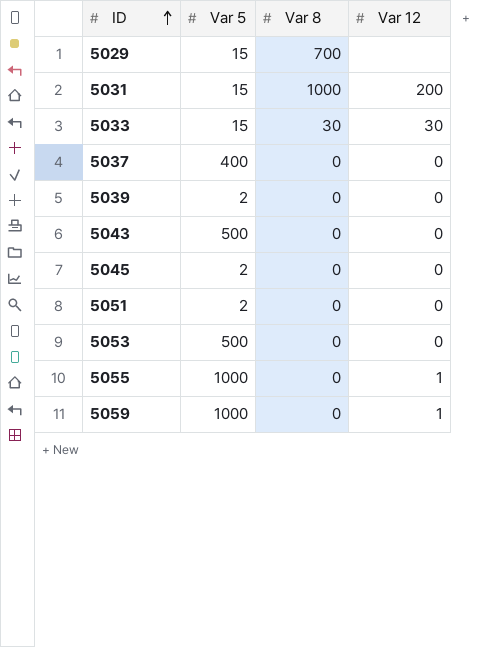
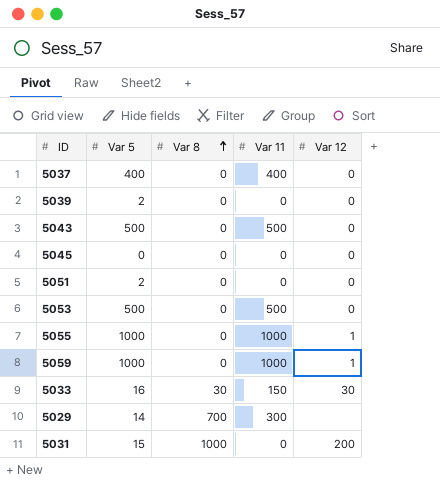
row order: ID ascending -> Var 8 ascending
column Var 11 | position: none -> 4
5045 | Var 5: 2 -> 0
5033 | Var 5: 15 -> 16
5029 | Var 5: 15 -> 14

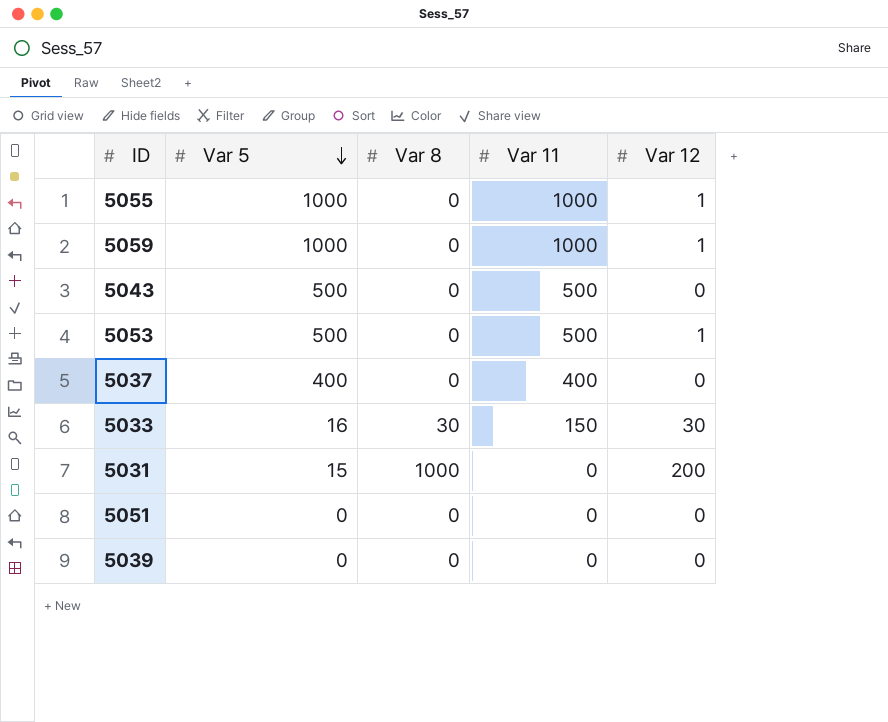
row order: Var 8 ascending -> Var 5 descending
row 5045: 0 | 0 | 0 | 0 -> none
row 5029: 14 | 700 | 300 | none -> none
5053 | Var 12: 0 -> 1
5051 | Var 5: 2 -> 0
5039 | Var 5: 2 -> 0

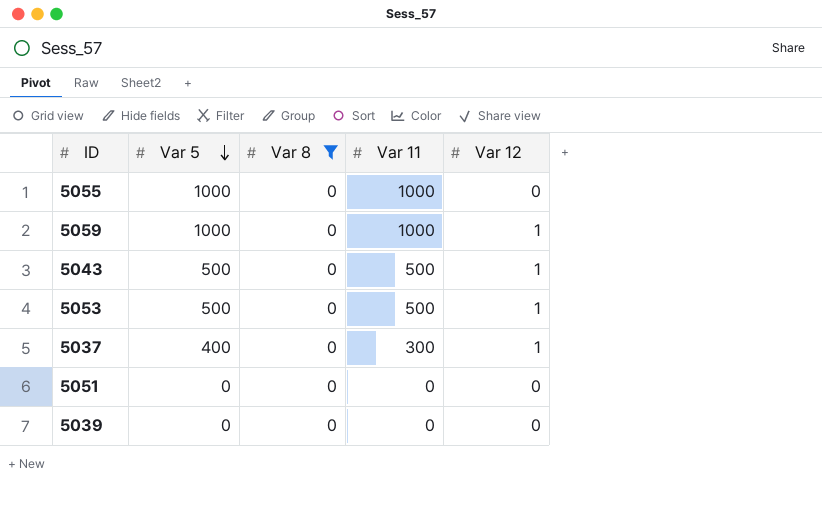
filter: none -> Var 8 = 0
5055 | Var 12: 1 -> 0
5043 | Var 12: 0 -> 1
5037 | Var 11: 400 -> 300
5037 | Var 12: 0 -> 1

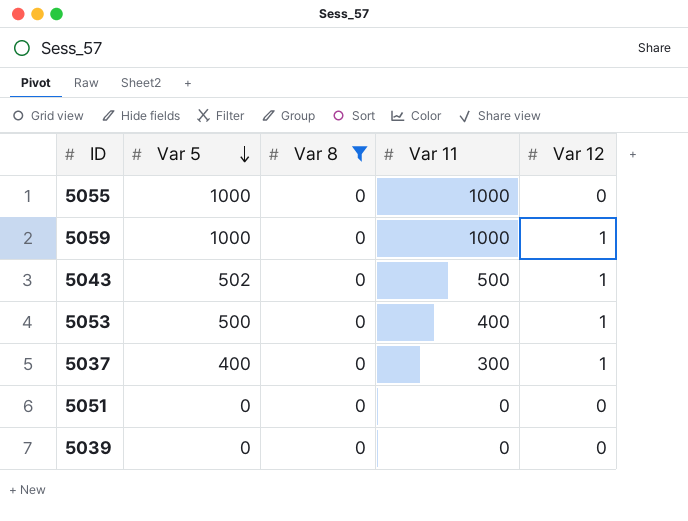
5043 | Var 5: 500 -> 502
5053 | Var 11: 500 -> 400

